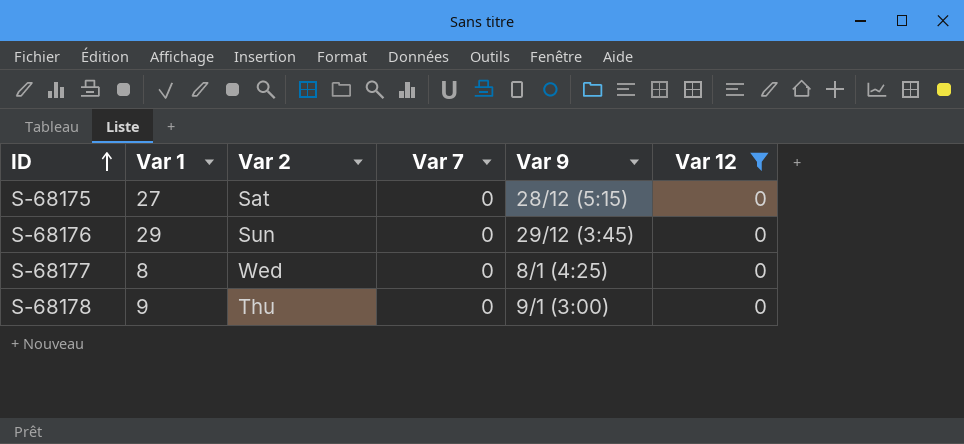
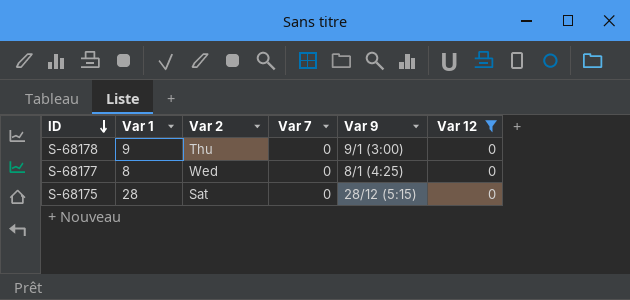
row order: ID ascending -> ID descending
row S-68176: 29 | Sun | 0 | 29/12 (3:45) | 0 -> none
S-68175 | Var 1: 27 -> 28

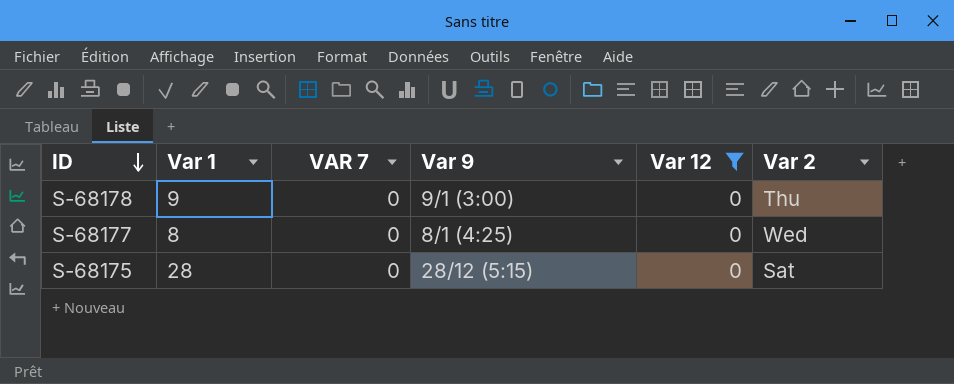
column name: Var 7 -> VAR 7
column Var 2 | position: 3 -> 6

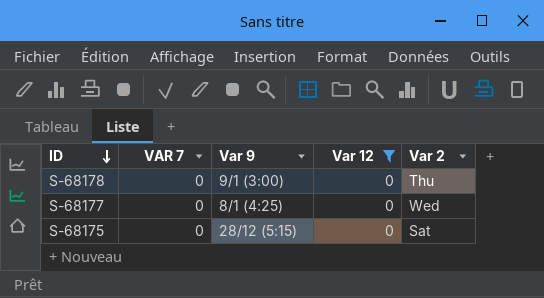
column Var 1 | position: 2 -> none

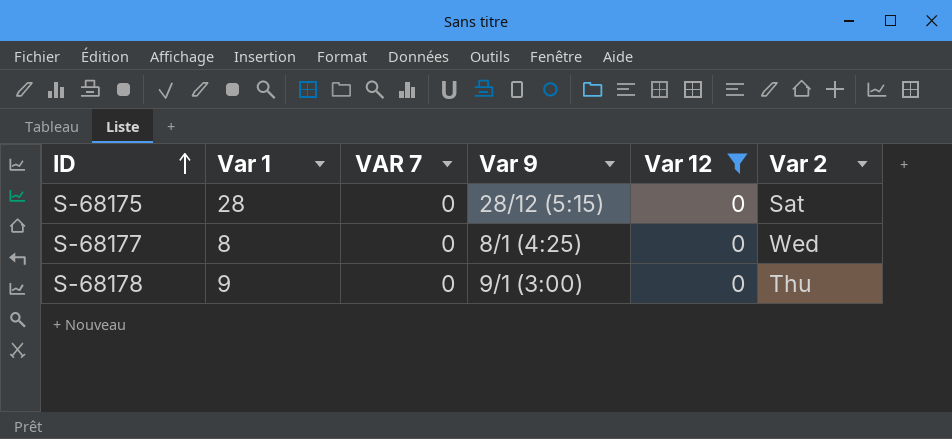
row order: ID descending -> ID ascending
column Var 1 | position: none -> 2

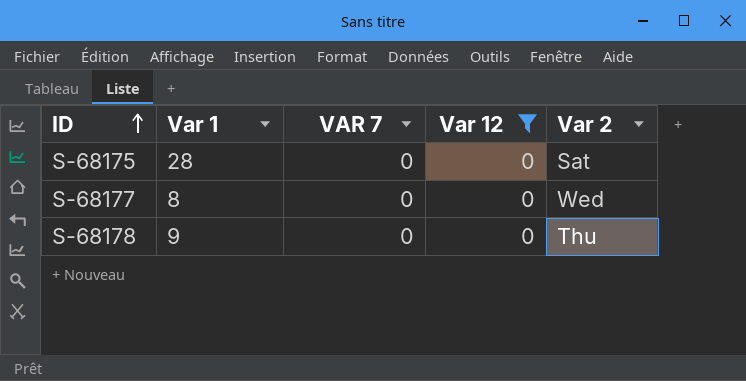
column Var 9 | position: 4 -> none

